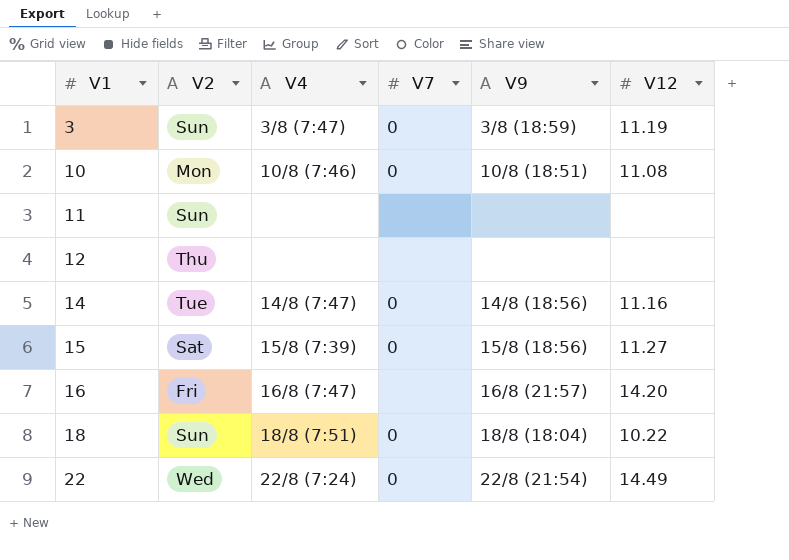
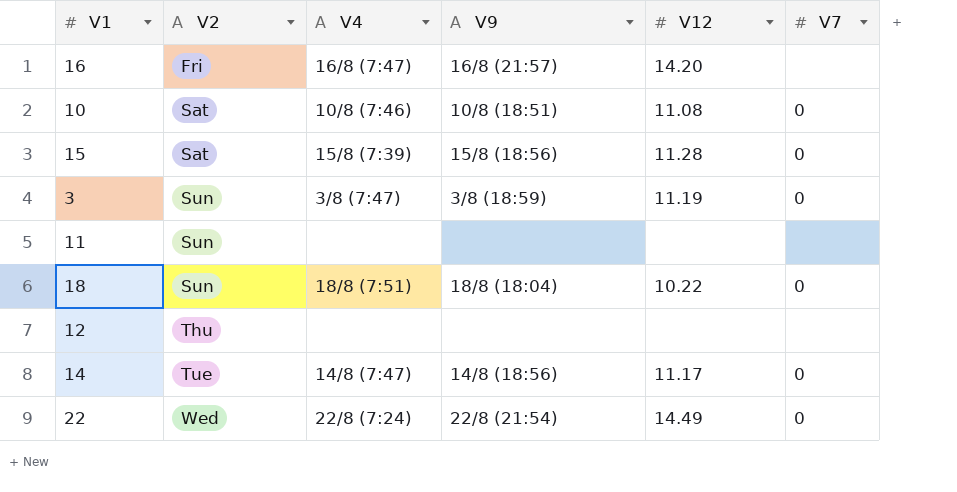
row order: V1 ascending -> V2 ascending
column V7 | position: 4 -> 6
10 | V2: Mon -> Sat
15 | V12: 11.27 -> 11.28
14 | V12: 11.16 -> 11.17

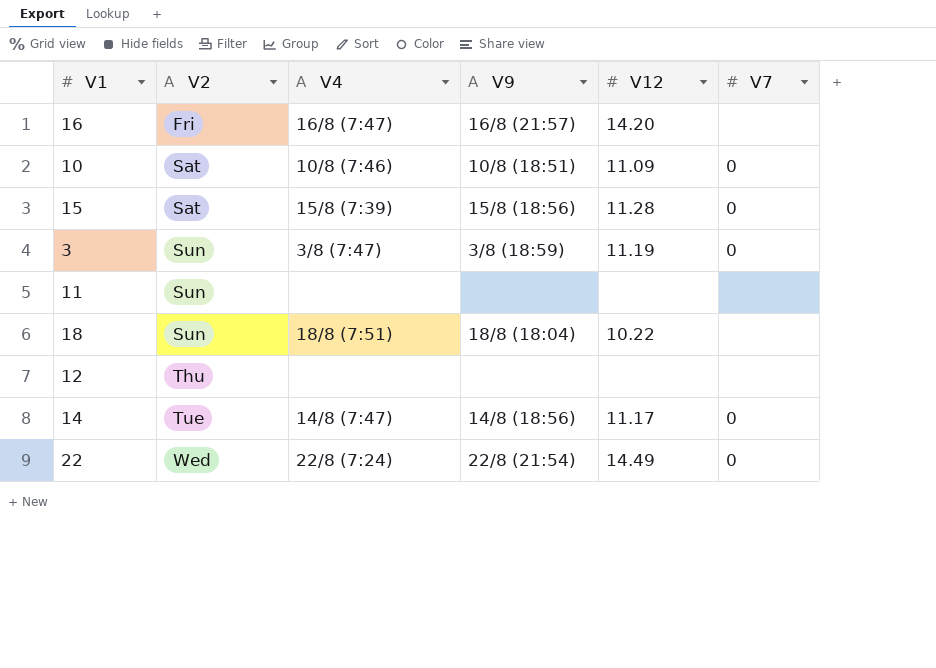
10 | V12: 11.08 -> 11.09
18 | V7: 0 -> none

